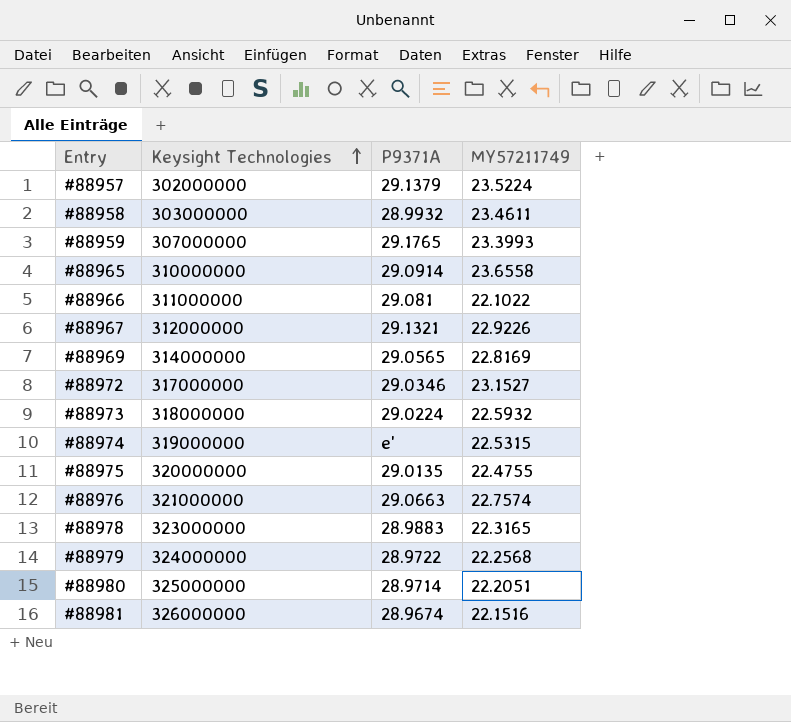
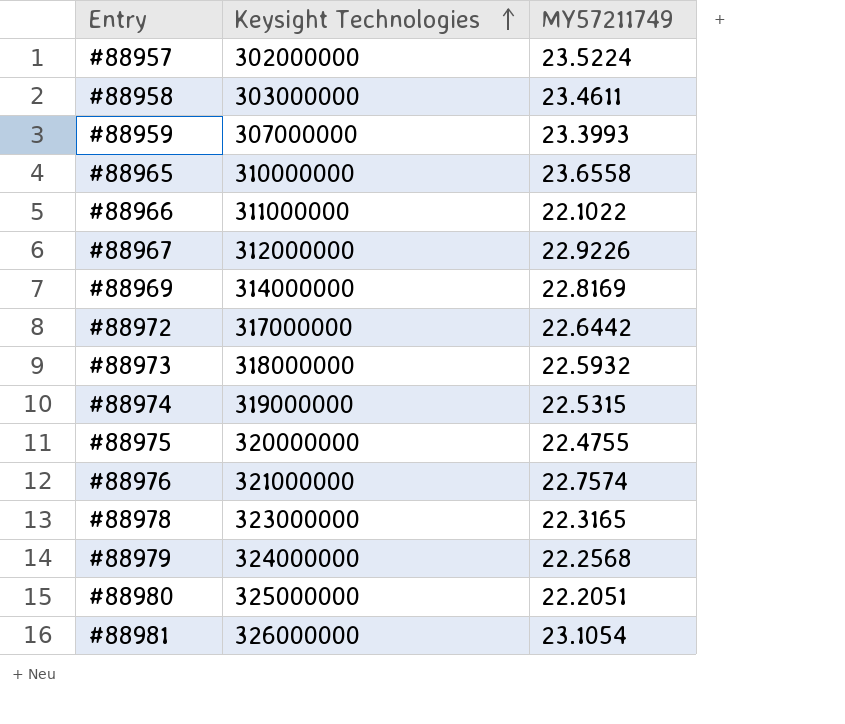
column P9371A | position: 3 -> none
#88972 | MY57211749: 23.1527 -> 22.6442
#88981 | MY57211749: 22.1516 -> 23.1054

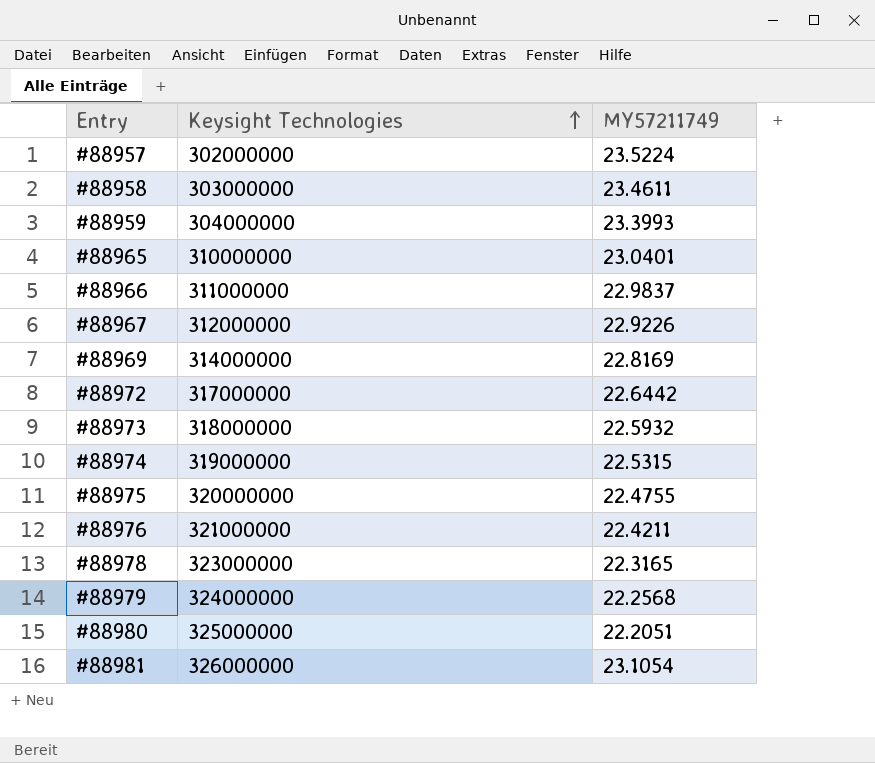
#88959 | Keysight Technologies: 307000000 -> 304000000
#88965 | MY57211749: 23.6558 -> 23.0401
#88966 | MY57211749: 22.1022 -> 22.9837
#88976 | MY57211749: 22.7574 -> 22.4211

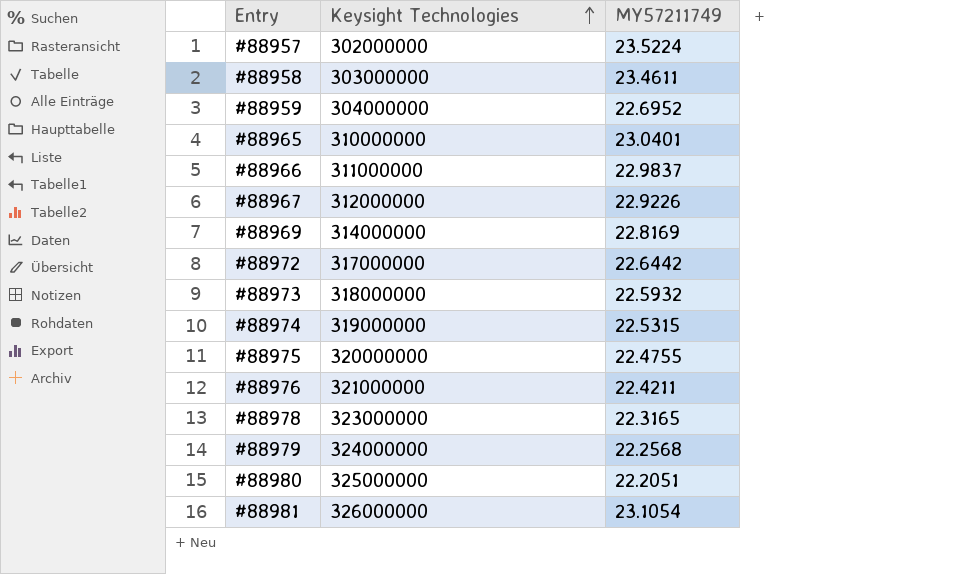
#88959 | MY57211749: 23.3993 -> 22.6952

